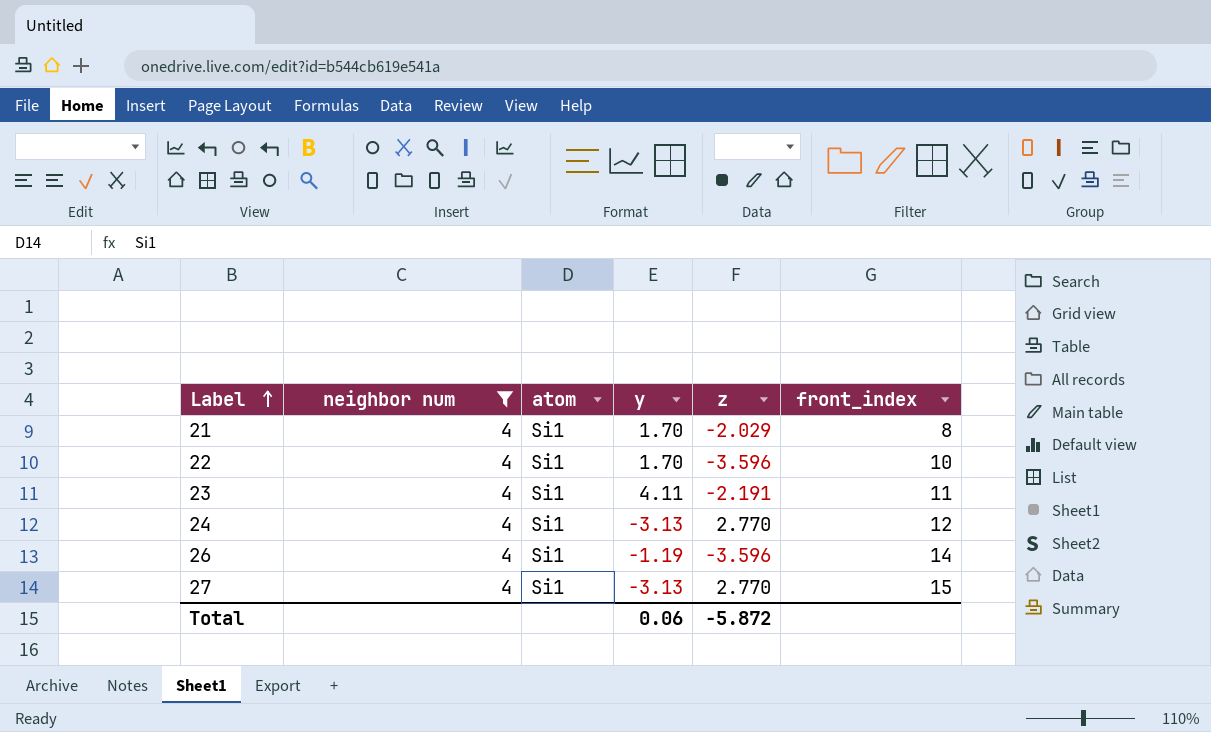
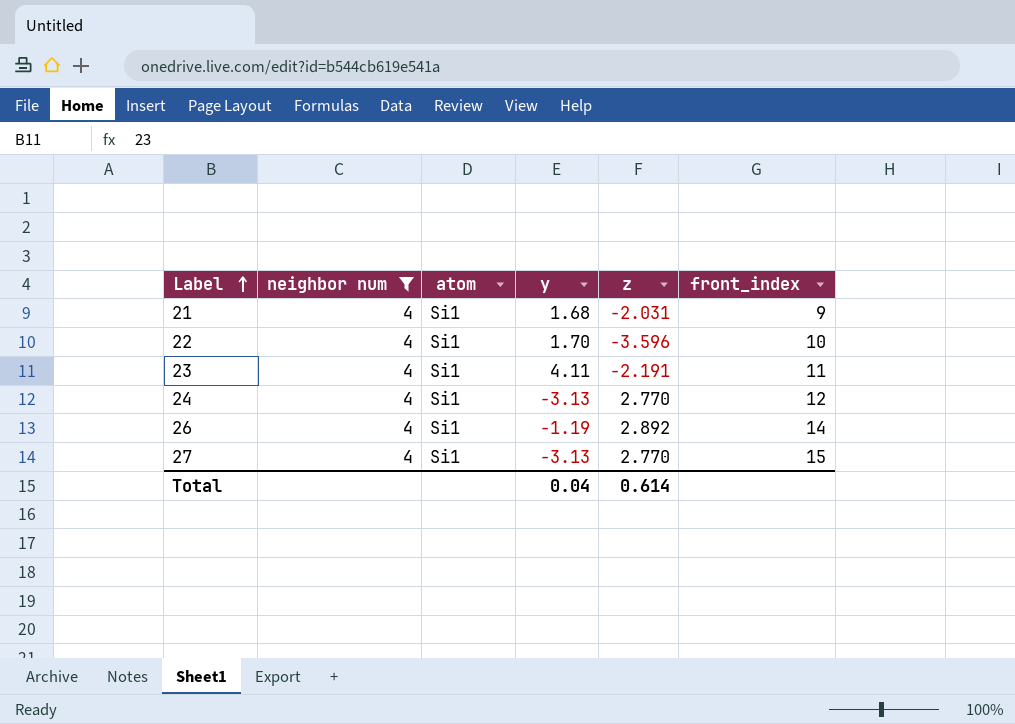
21 | y: 1.70 -> 1.68
21 | z: -2.029 -> -2.031
21 | front_index: 8 -> 9
26 | z: -3.596 -> 2.892
Total | y: 0.06 -> 0.04
Total | z: -5.872 -> 0.614

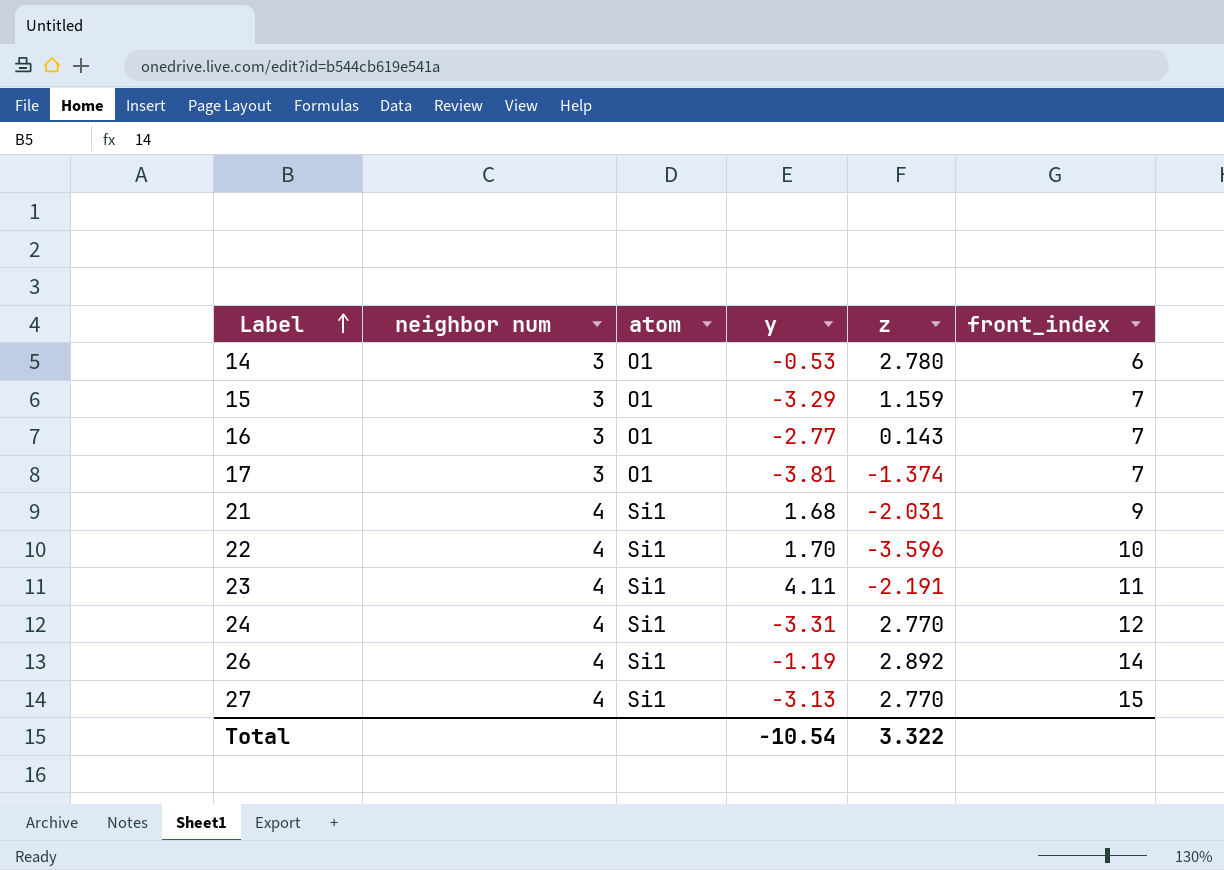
filter: neighbor num = 4 -> none
24 | y: -3.13 -> -3.31
Total | y: 0.04 -> -10.54
Total | z: 0.614 -> 3.322

